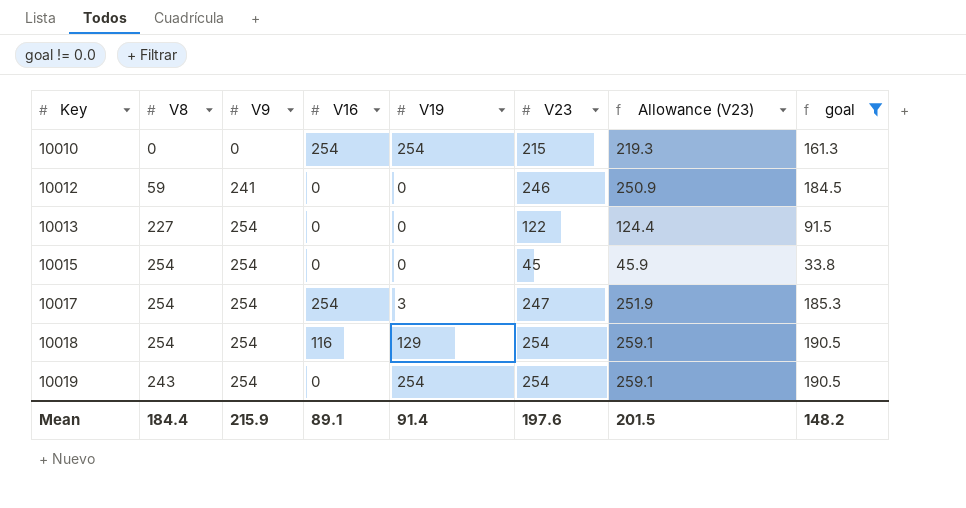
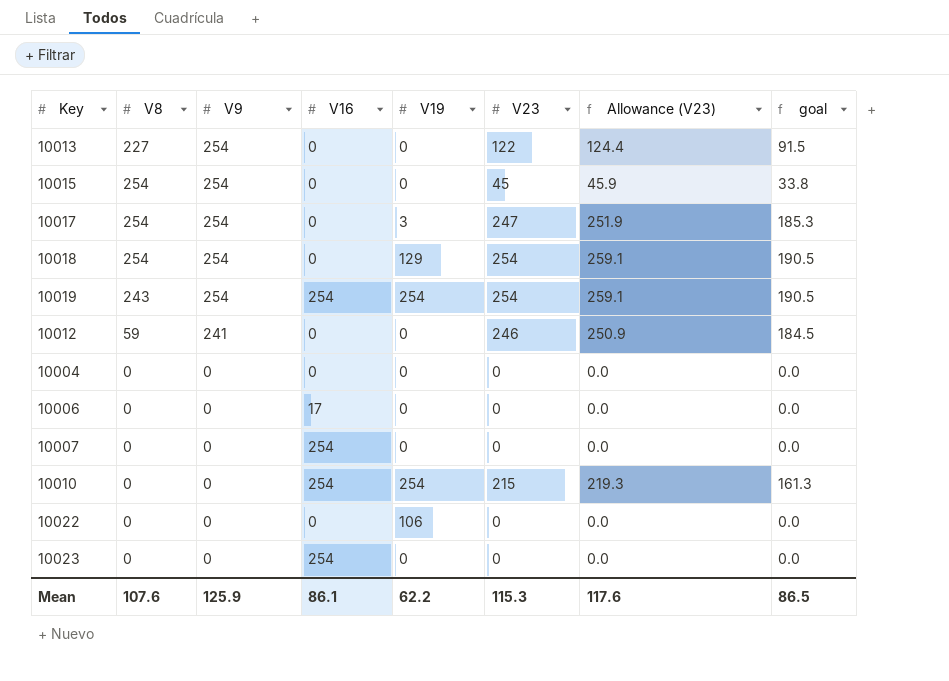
filter: goal != 0.0 -> none
row order: Key ascending -> V9 descending
10017 | V16: 254 -> 0
10018 | V16: 116 -> 0
10019 | V16: 0 -> 254
Mean | V8: 184.4 -> 107.6
Mean | V9: 215.9 -> 125.9
Mean | V16: 89.1 -> 86.1
Mean | V19: 91.4 -> 62.2
Mean | V23: 197.6 -> 115.3
Mean | Allowance (V23): 201.5 -> 117.6
Mean | goal: 148.2 -> 86.5

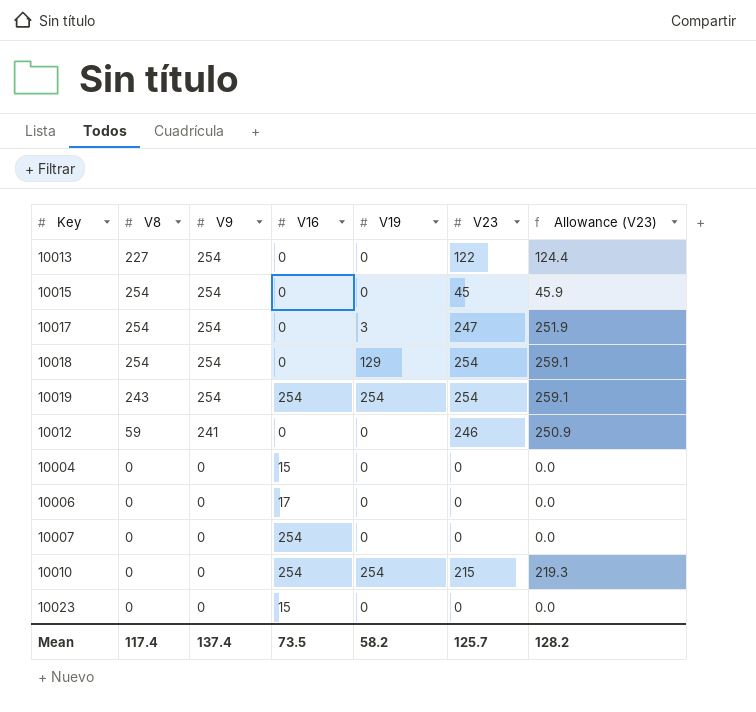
column goal | formula: [V23] * 0.75 -> none
row 10022: 0 | 0 | 0 | 106 | 0 | 0.0 | 0.0 -> none
10004 | V16: 0 -> 15
10023 | V16: 254 -> 15
Mean | V8: 107.6 -> 117.4
Mean | V9: 125.9 -> 137.4
Mean | V16: 86.1 -> 73.5
Mean | V19: 62.2 -> 58.2
Mean | V23: 115.3 -> 125.7
Mean | Allowance (V23): 117.6 -> 128.2

